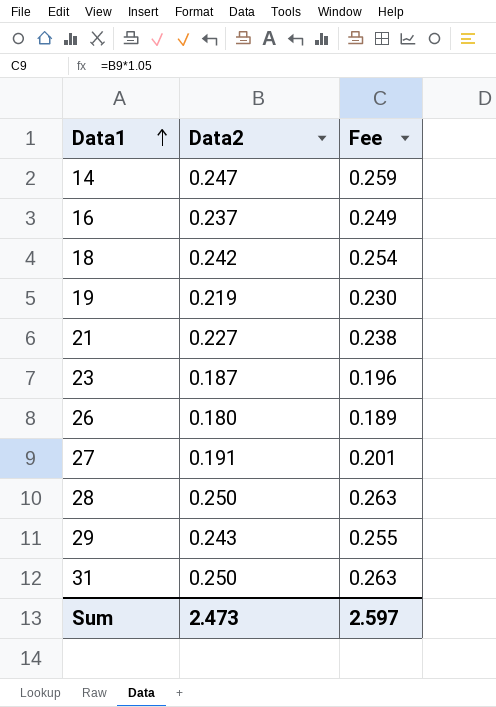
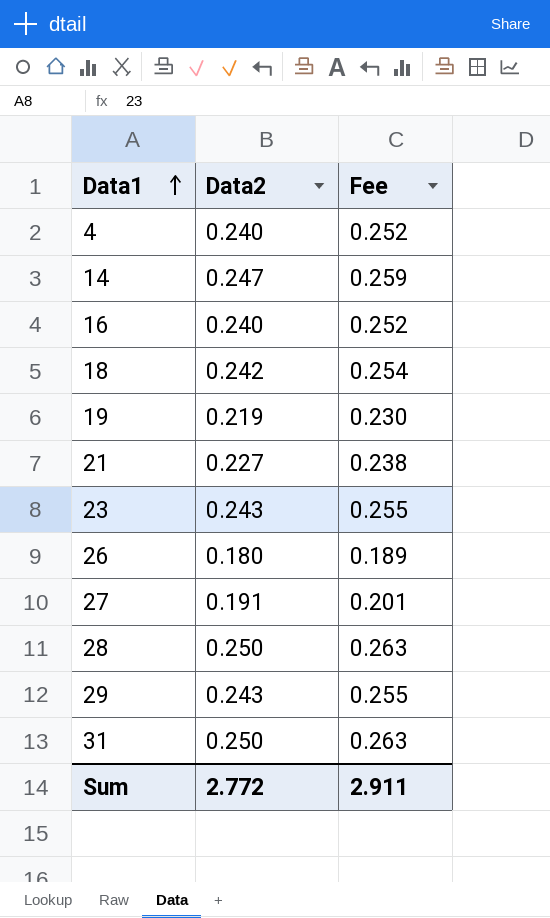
row 4: none -> 0.240 | 0.252
16 | Data2: 0.237 -> 0.240
16 | Fee: 0.249 -> 0.252
23 | Data2: 0.187 -> 0.243
23 | Fee: 0.196 -> 0.255
Sum | Data2: 2.473 -> 2.772
Sum | Fee: 2.597 -> 2.911

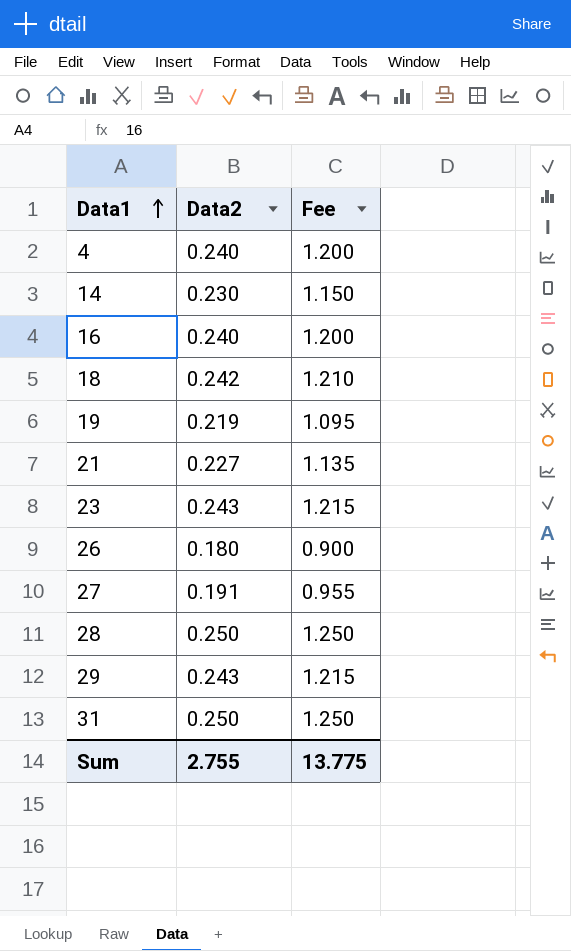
column Fee | formula: [Data2] * 1.05 -> [Data2] * 5
14 | Data2: 0.247 -> 0.230
Sum | Data2: 2.772 -> 2.755
Sum | Fee: 2.911 -> 13.775

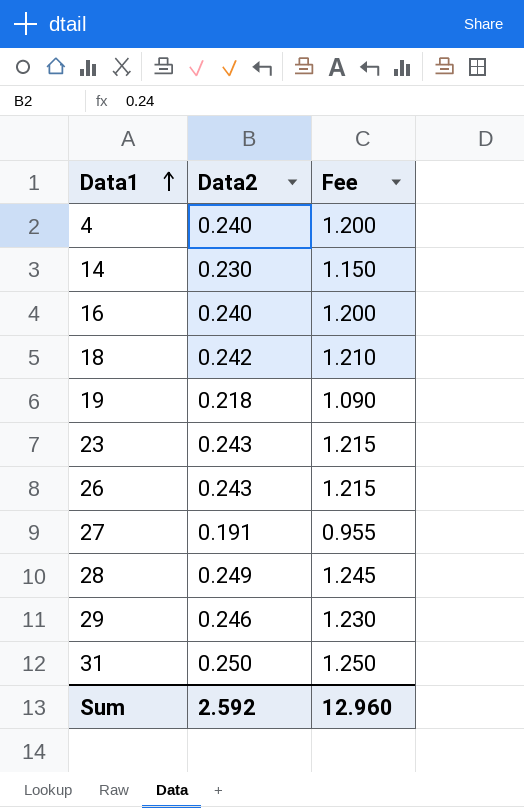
row 21: 0.227 | 1.135 -> none
19 | Data2: 0.219 -> 0.218
19 | Fee: 1.095 -> 1.090
26 | Data2: 0.180 -> 0.243
26 | Fee: 0.900 -> 1.215
28 | Data2: 0.250 -> 0.249
28 | Fee: 1.250 -> 1.245
29 | Data2: 0.243 -> 0.246
29 | Fee: 1.215 -> 1.230
Sum | Data2: 2.755 -> 2.592
Sum | Fee: 13.775 -> 12.960

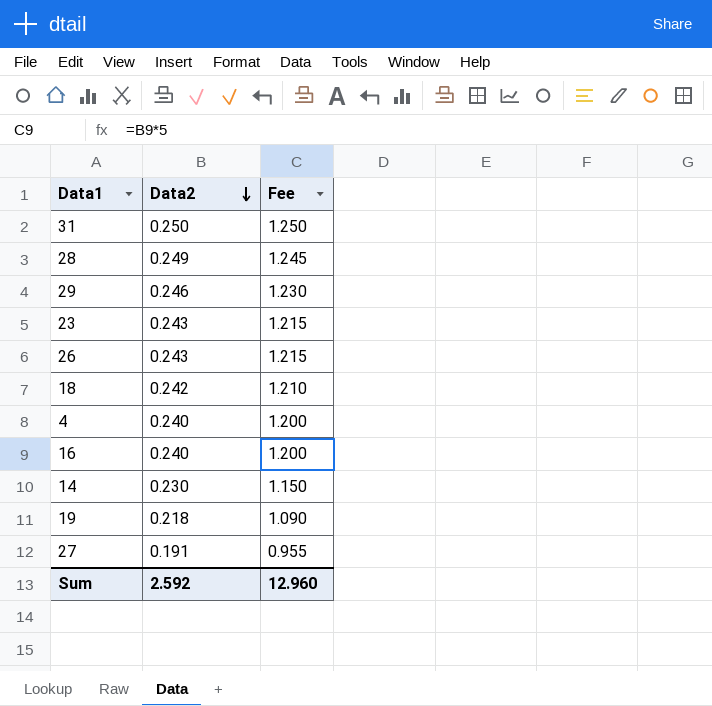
row order: Data1 ascending -> Data2 descending

